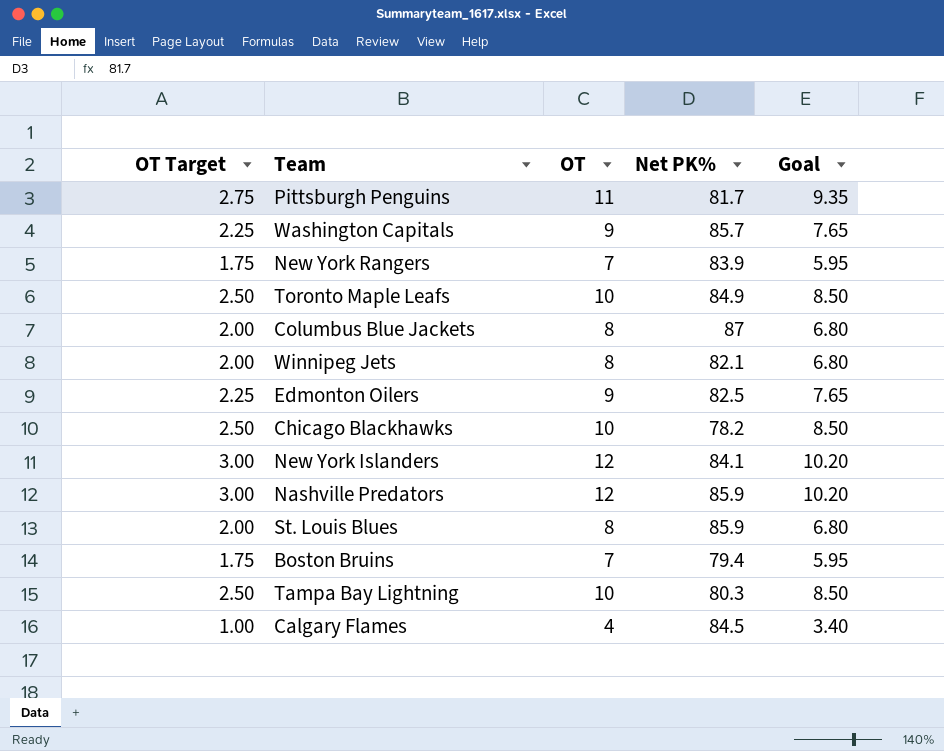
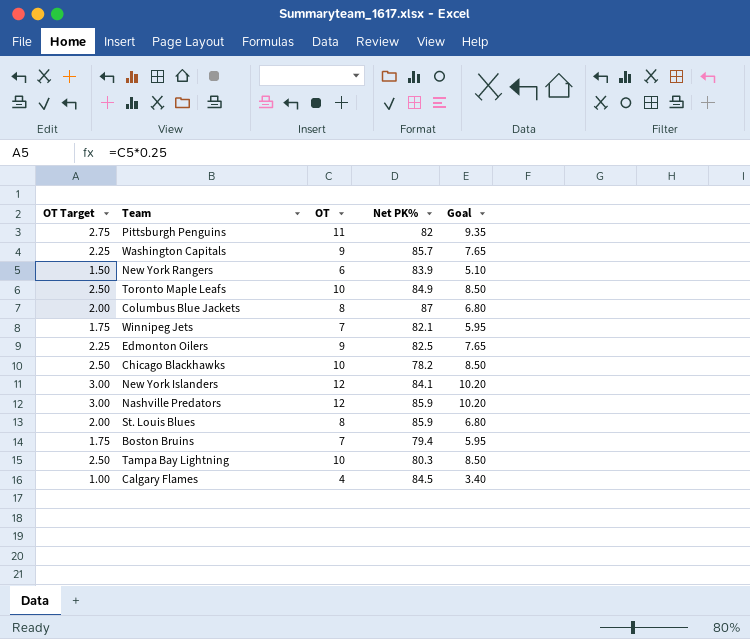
Pittsburgh Penguins | Net PK%: 81.7 -> 82
New York Rangers | OT Target: 1.75 -> 1.50
New York Rangers | OT: 7 -> 6
New York Rangers | Goal: 5.95 -> 5.10
Winnipeg Jets | OT Target: 2.00 -> 1.75
Winnipeg Jets | OT: 8 -> 7
Winnipeg Jets | Goal: 6.80 -> 5.95

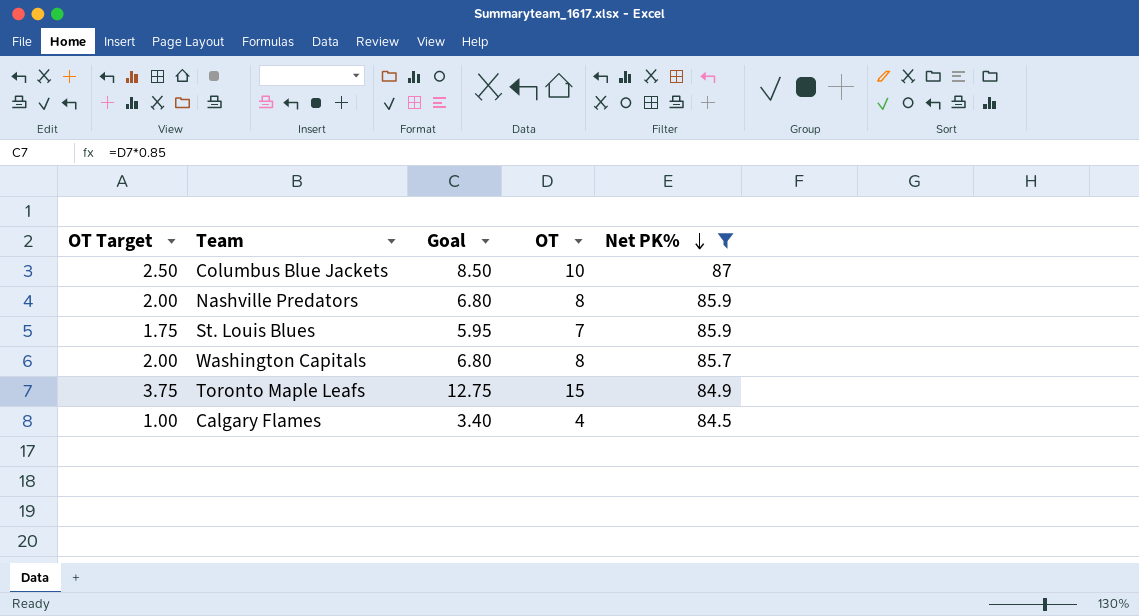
filter: none -> Net PK% >= 84.5
row order: none -> Net PK% descending
column Goal | position: 5 -> 3
Columbus Blue Jackets | OT Target: 2.00 -> 2.50
Columbus Blue Jackets | Goal: 6.80 -> 8.50
Columbus Blue Jackets | OT: 8 -> 10
Nashville Predators | OT Target: 3.00 -> 2.00
Nashville Predators | Goal: 10.20 -> 6.80
Nashville Predators | OT: 12 -> 8
St. Louis Blues | OT Target: 2.00 -> 1.75
St. Louis Blues | Goal: 6.80 -> 5.95
St. Louis Blues | OT: 8 -> 7
Washington Capitals | OT Target: 2.25 -> 2.00
Washington Capitals | Goal: 7.65 -> 6.80
Washington Capitals | OT: 9 -> 8
Toronto Maple Leafs | OT Target: 2.50 -> 3.75
Toronto Maple Leafs | Goal: 8.50 -> 12.75
Toronto Maple Leafs | OT: 10 -> 15

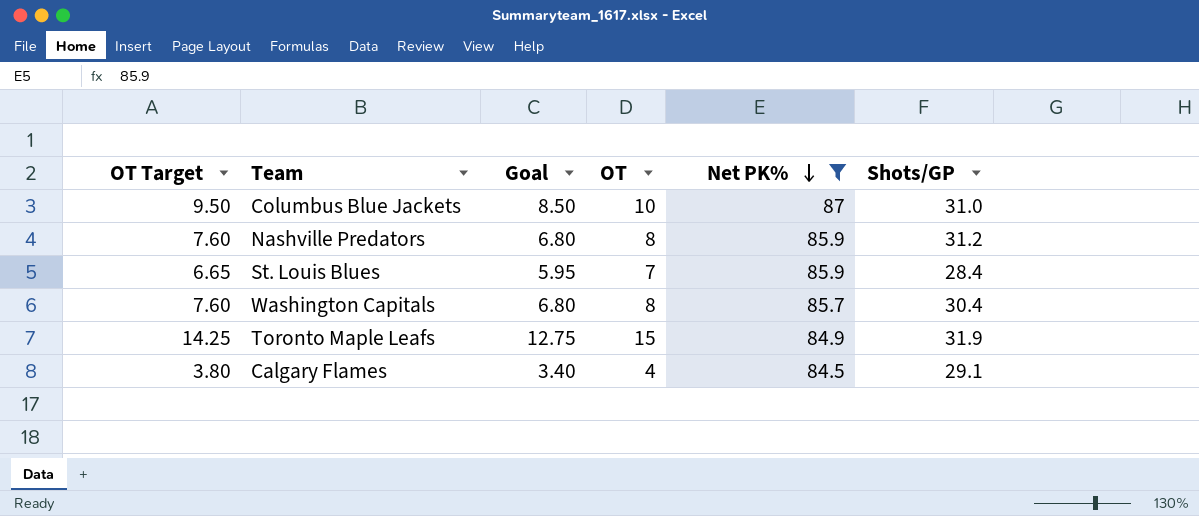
column OT Target | formula: [OT] * 0.25 -> [OT] * 0.95
column Shots/GP | position: none -> 6

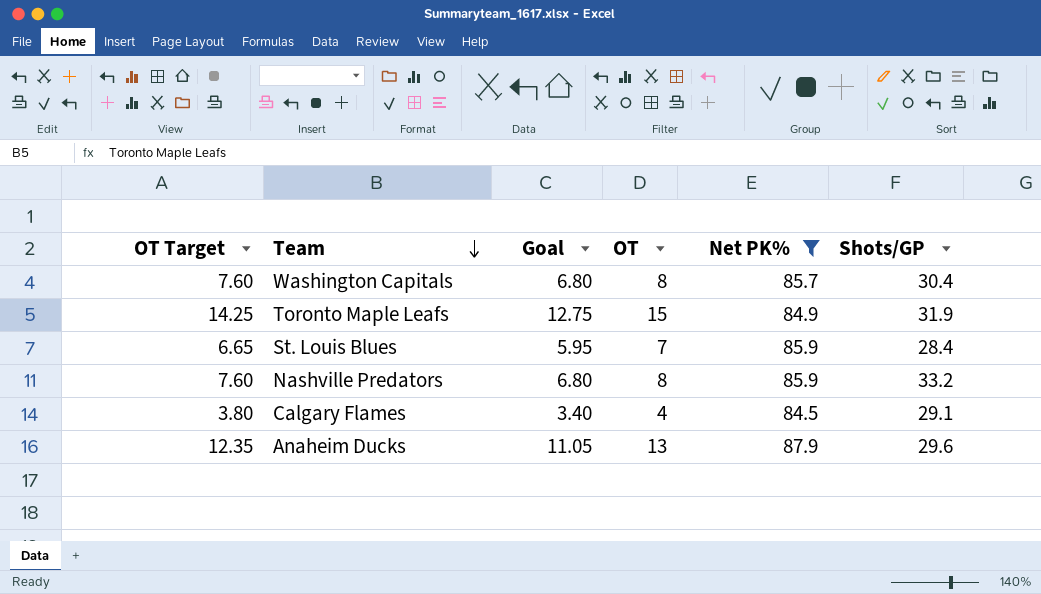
row order: Net PK% descending -> Team descending
row Columbus Blue Jackets: 9.50 | 8.50 | 10 | 87 | 31.0 -> none
Nashville Predators | Shots/GP: 31.2 -> 33.2
row Anaheim Ducks: none -> 12.35 | 11.05 | 13 | 87.9 | 29.6

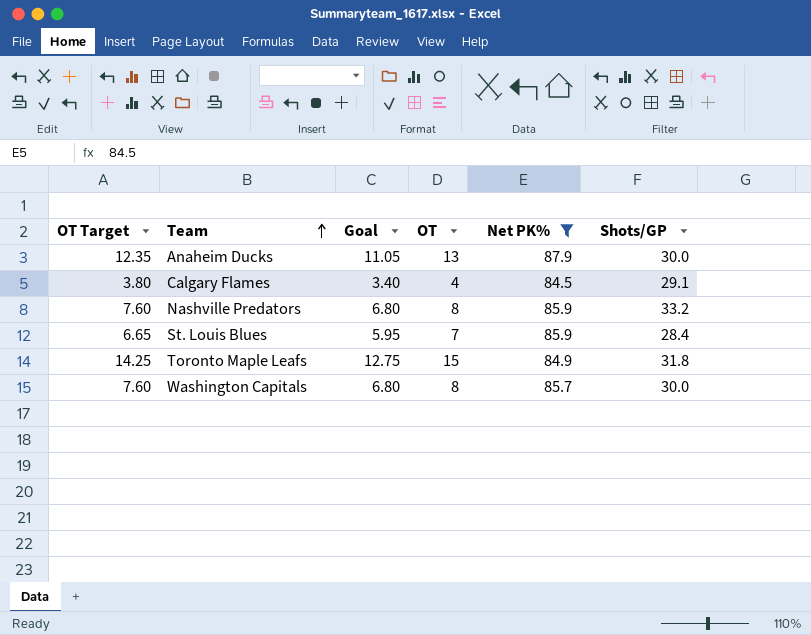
row order: Team descending -> Team ascending
Anaheim Ducks | Shots/GP: 29.6 -> 30.0
Toronto Maple Leafs | Shots/GP: 31.9 -> 31.8
Washington Capitals | Shots/GP: 30.4 -> 30.0

